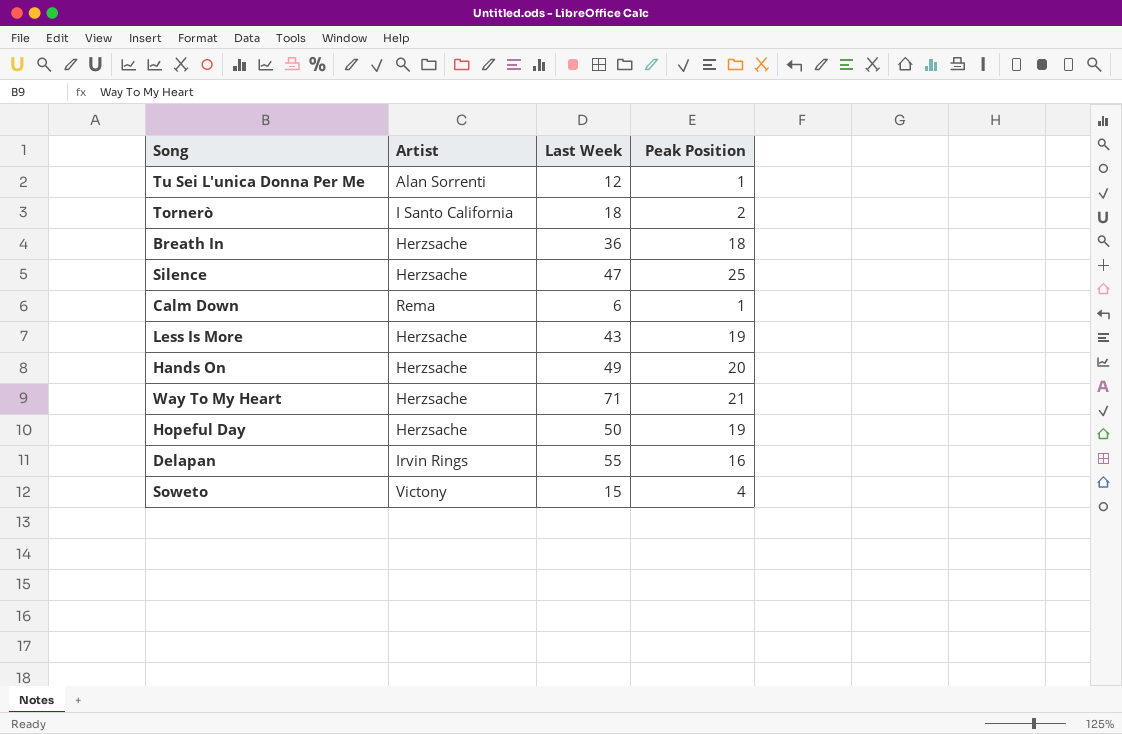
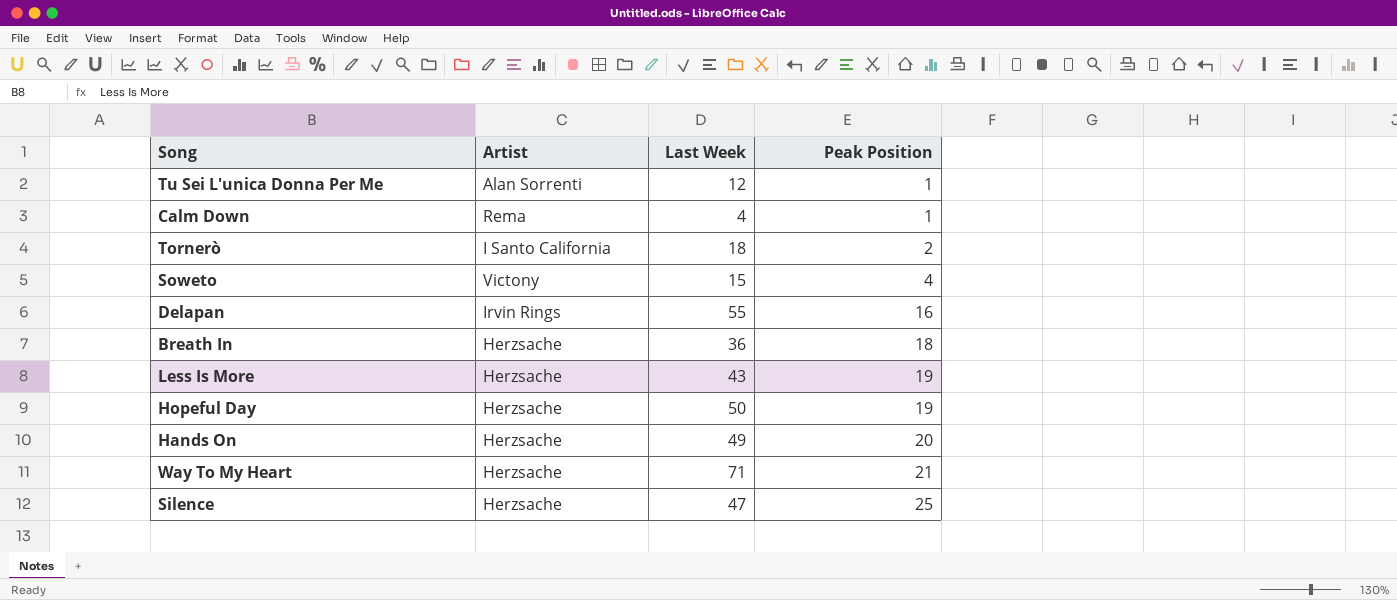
row order: none -> Peak Position ascending
Calm Down | Last Week: 6 -> 4

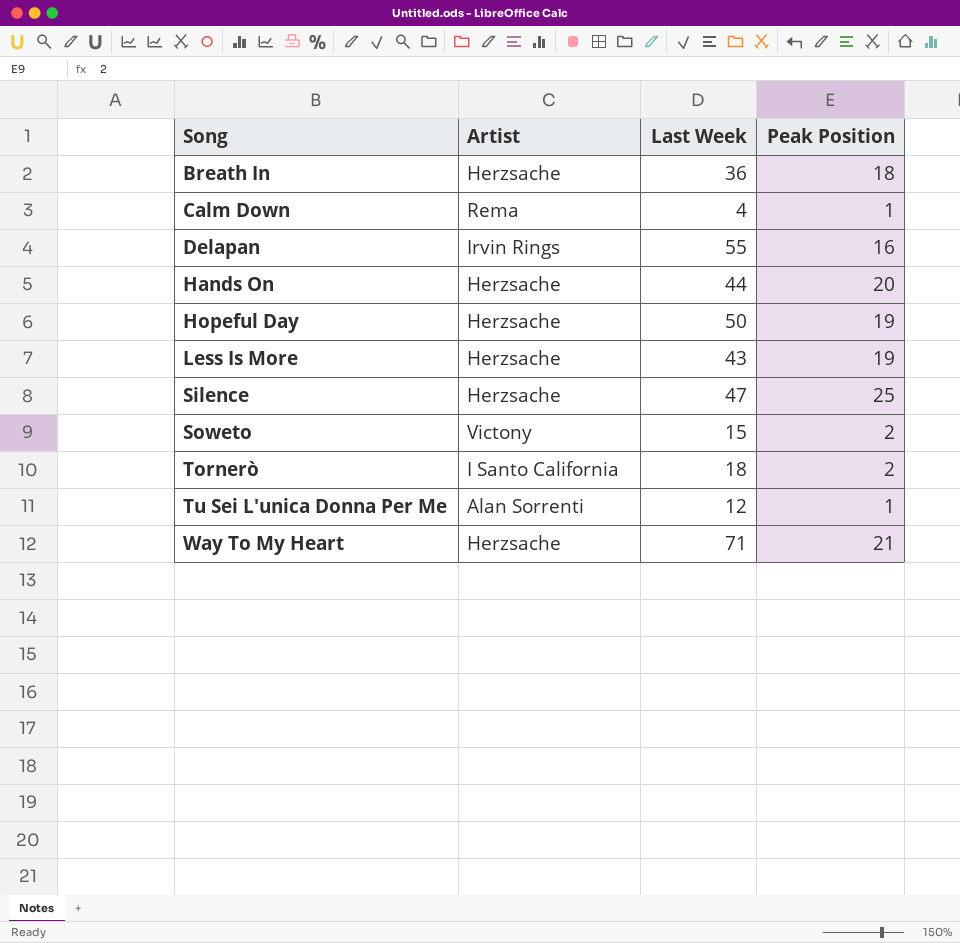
row order: Peak Position ascending -> Song ascending
Hands On | Last Week: 49 -> 44
Soweto | Peak Position: 4 -> 2

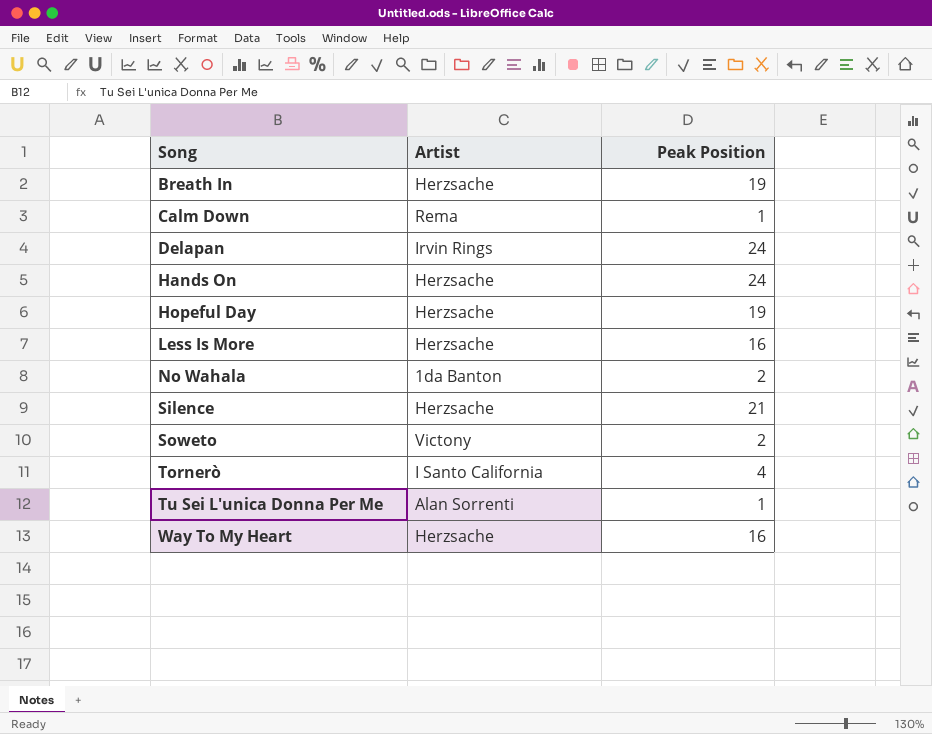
column Last Week | position: 3 -> none
Breath In | Peak Position: 18 -> 19
Delapan | Peak Position: 16 -> 24
Hands On | Peak Position: 20 -> 24
Less Is More | Peak Position: 19 -> 16
row No Wahala: none -> 1da Banton | 2
Silence | Peak Position: 25 -> 21
Tornerò | Peak Position: 2 -> 4
Way To My Heart | Peak Position: 21 -> 16

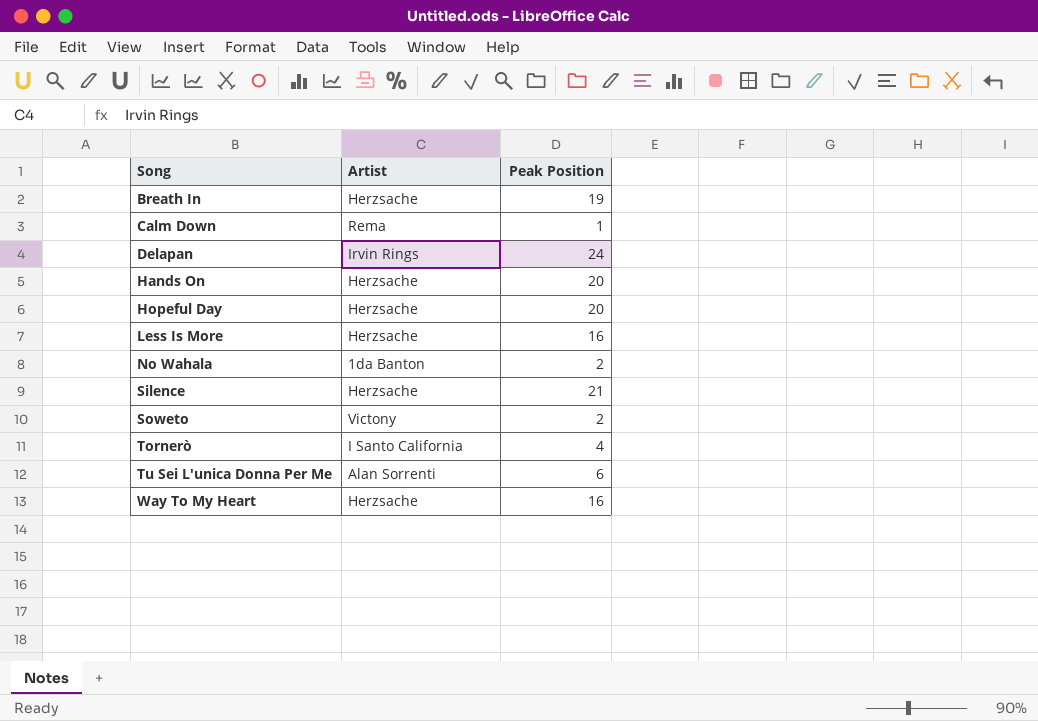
Hands On | Peak Position: 24 -> 20
Hopeful Day | Peak Position: 19 -> 20
Tu Sei L'unica Donna Per Me | Peak Position: 1 -> 6

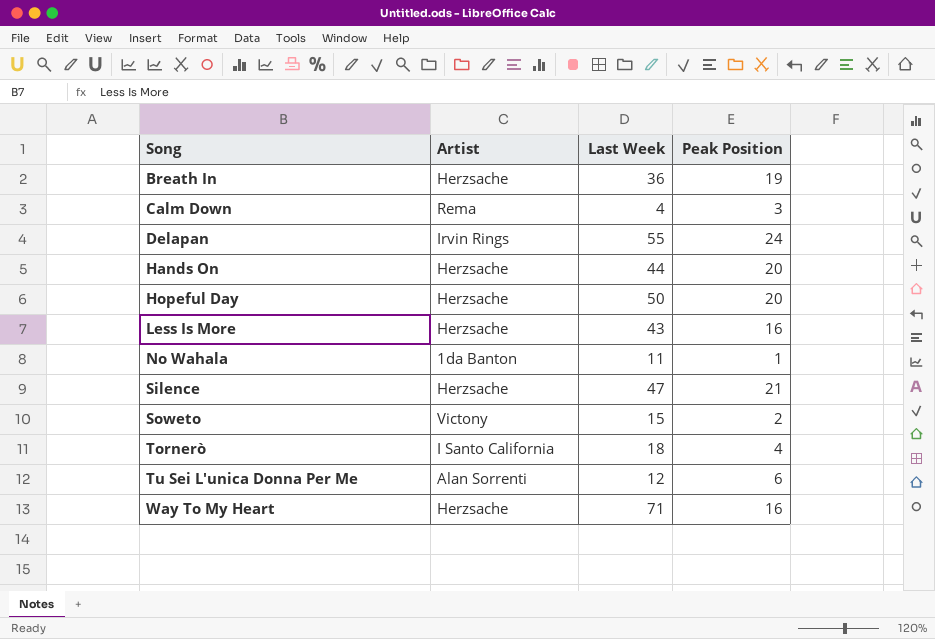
column Last Week | position: none -> 3
Calm Down | Peak Position: 1 -> 3
No Wahala | Peak Position: 2 -> 1

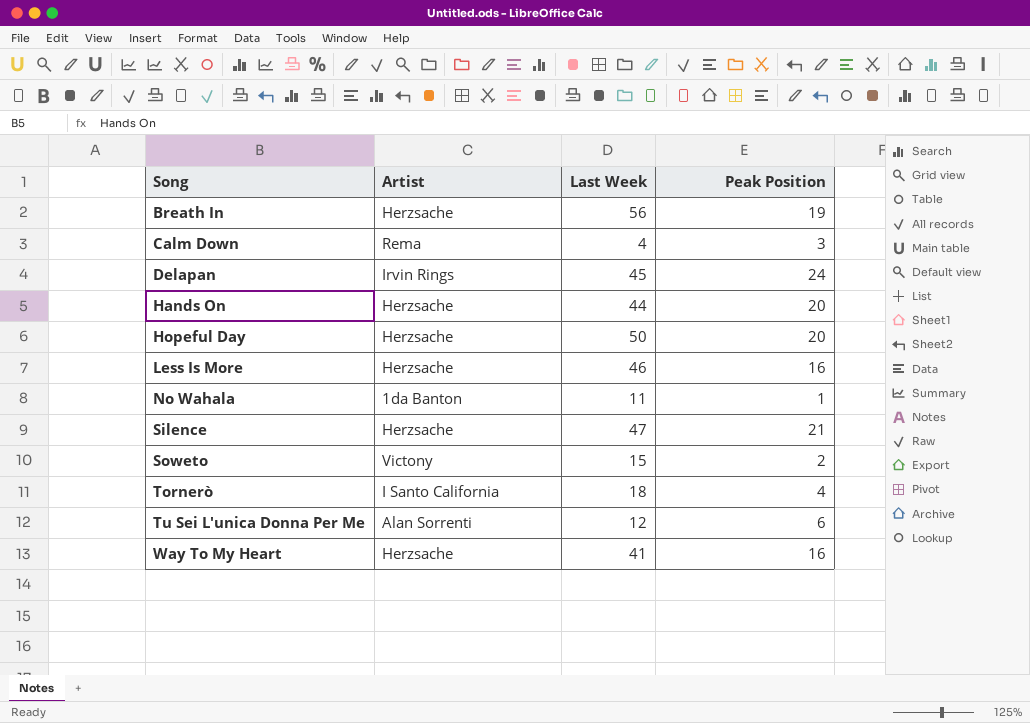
Breath In | Last Week: 36 -> 56
Delapan | Last Week: 55 -> 45
Less Is More | Last Week: 43 -> 46
Way To My Heart | Last Week: 71 -> 41

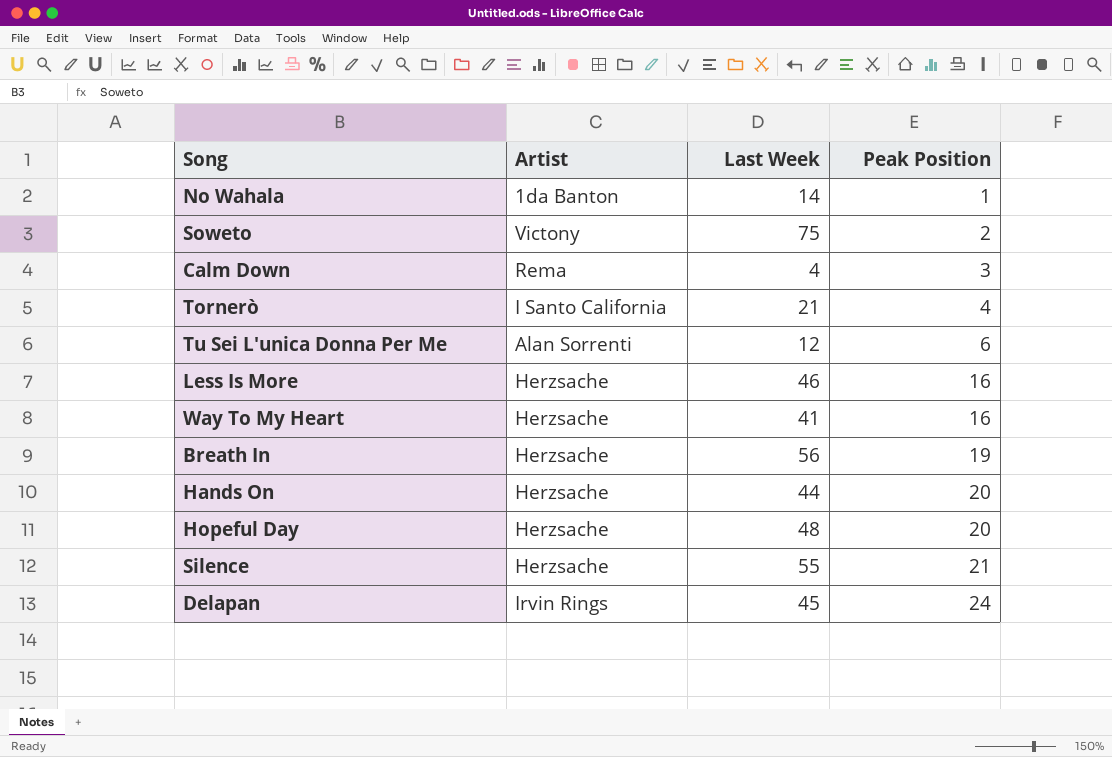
row order: Song ascending -> Peak Position ascending
No Wahala | Last Week: 11 -> 14
Soweto | Last Week: 15 -> 75
Tornerò | Last Week: 18 -> 21
Hopeful Day | Last Week: 50 -> 48
Silence | Last Week: 47 -> 55

